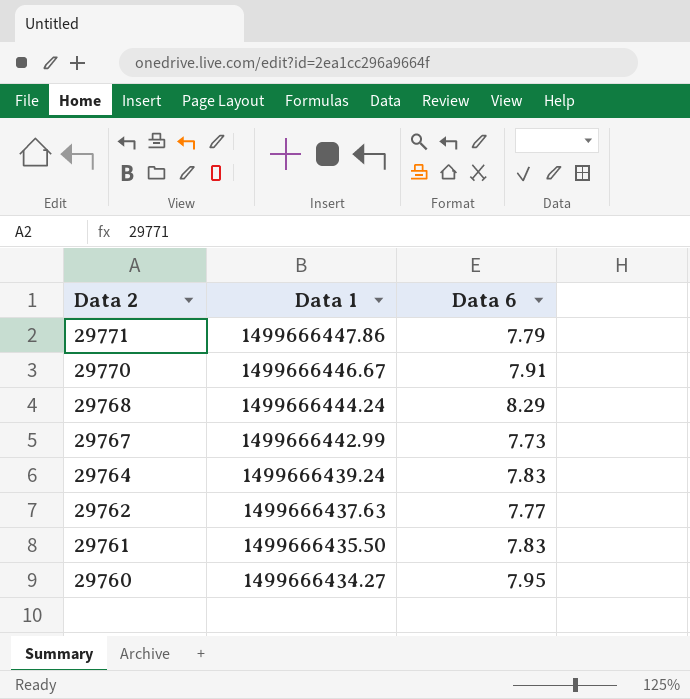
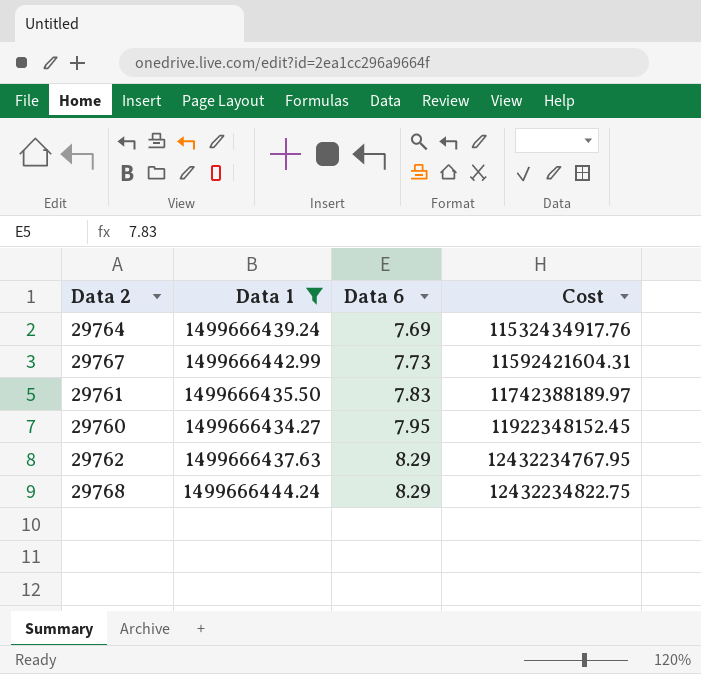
filter: none -> Data 1 <= 1499666444.24
row order: Data 2 descending -> Data 6 ascending
column Cost | formula: none -> [Data 1] * [Data 6]
29764 | Data 6: 7.83 -> 7.69
29762 | Data 6: 7.77 -> 8.29

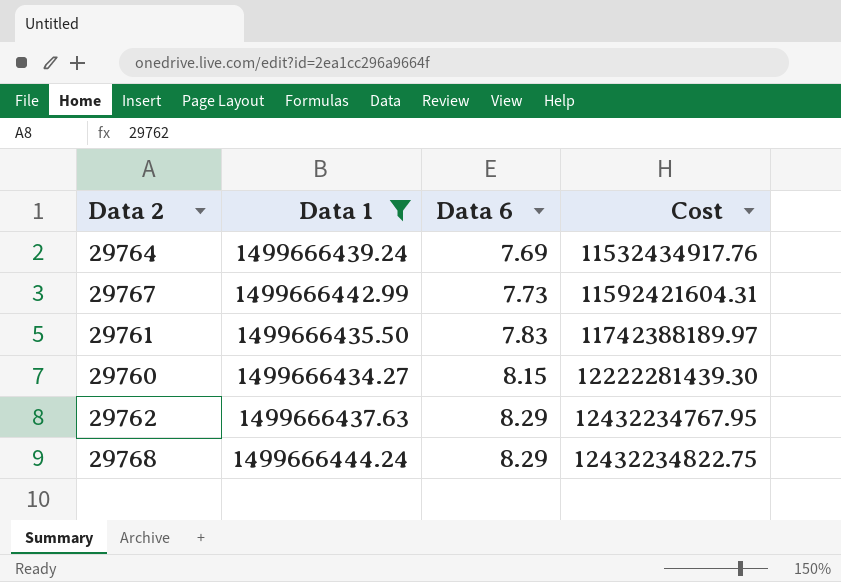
29760 | Data 6: 7.95 -> 8.15
29760 | Cost: 11922348152.45 -> 12222281439.30

